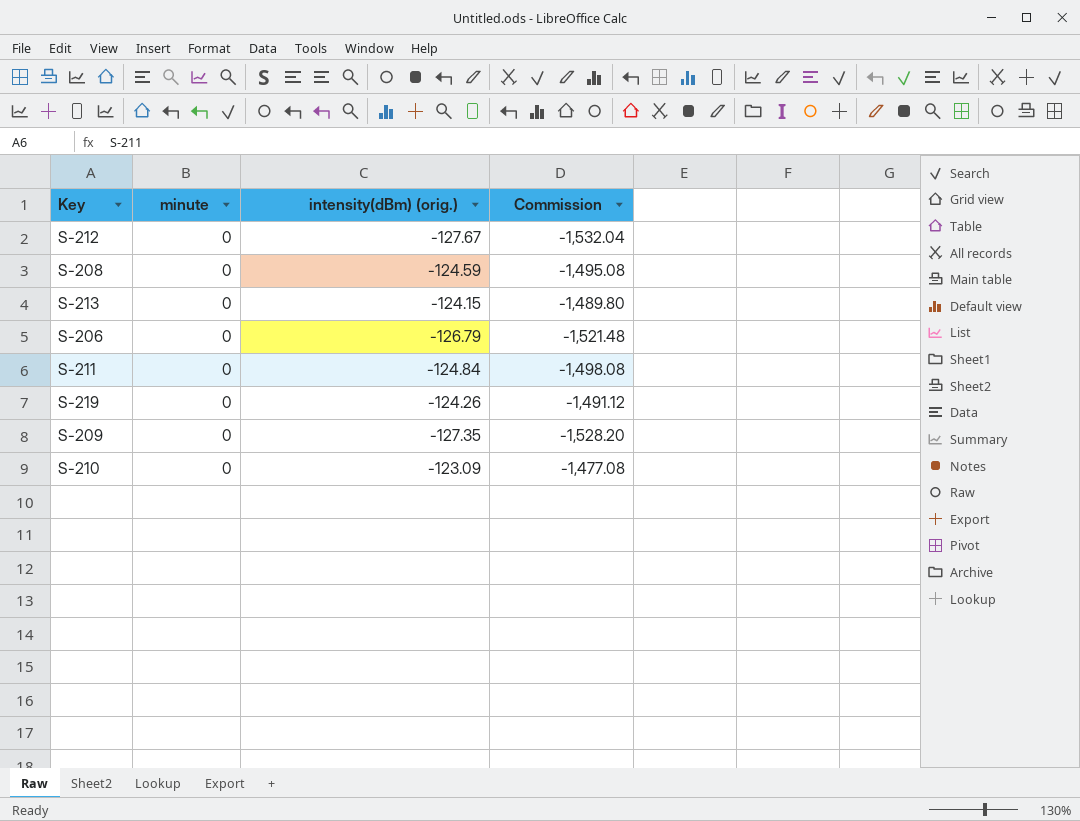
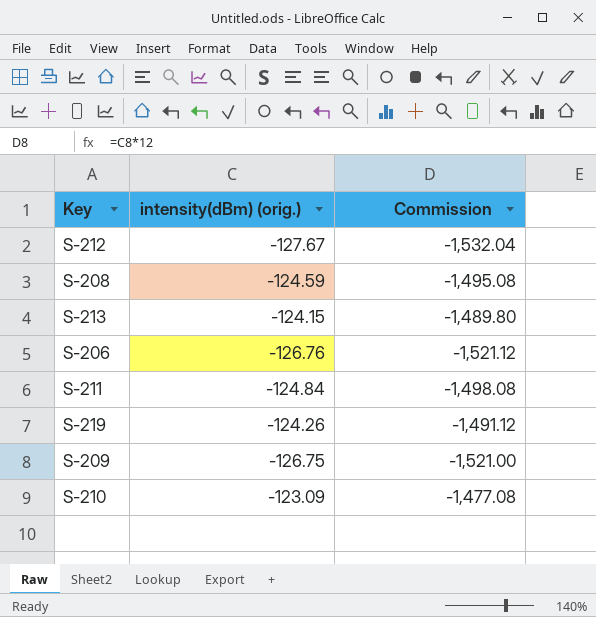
column minute | position: 2 -> none
S-206 | intensity(dBm) (orig.): -126.79 -> -126.76
S-206 | Commission: -1,521.48 -> -1,521.12
S-209 | intensity(dBm) (orig.): -127.35 -> -126.75
S-209 | Commission: -1,528.20 -> -1,521.00

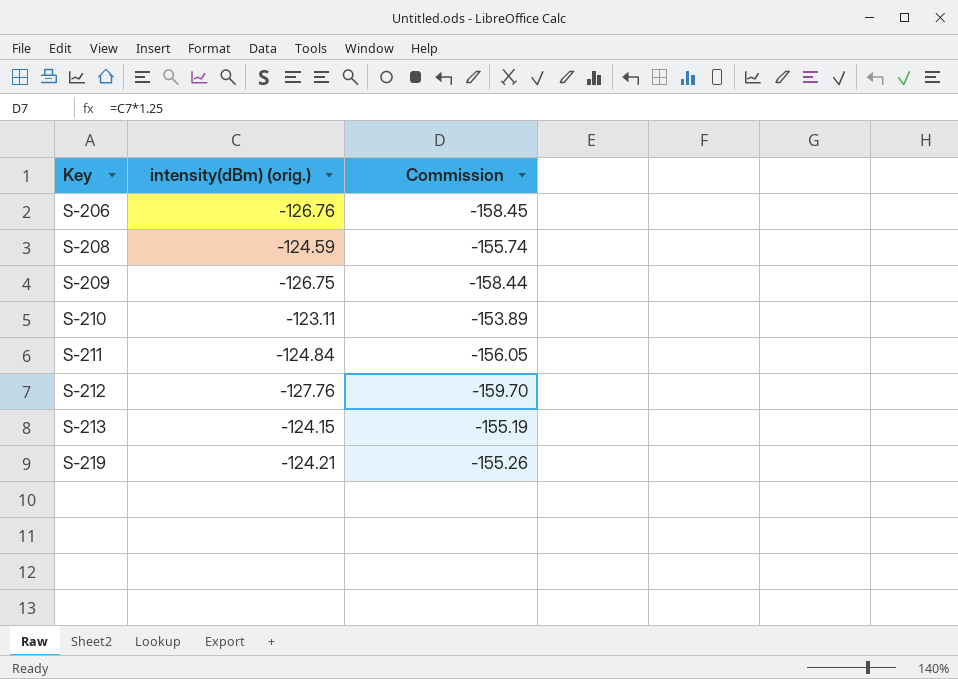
row order: none -> Key ascending
column Commission | formula: [intensity(dBm) (orig.)] * 12 -> [intensity(dBm) (orig.)] * 1.25
S-210 | intensity(dBm) (orig.): -123.09 -> -123.11
S-212 | intensity(dBm) (orig.): -127.67 -> -127.76
S-219 | intensity(dBm) (orig.): -124.26 -> -124.21

